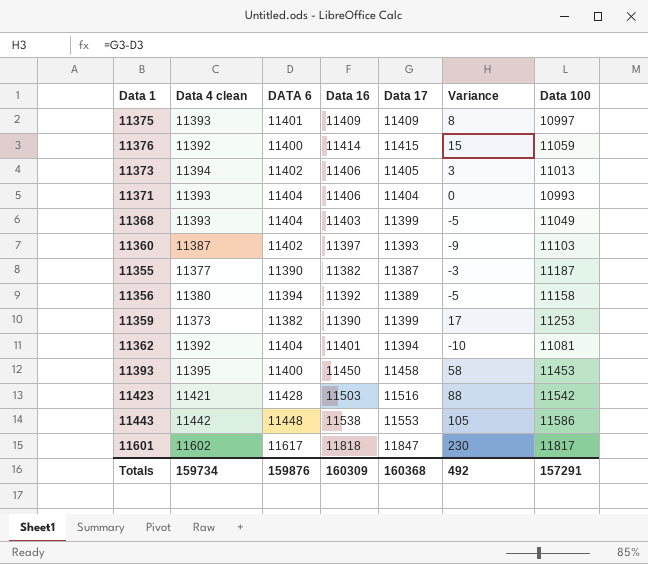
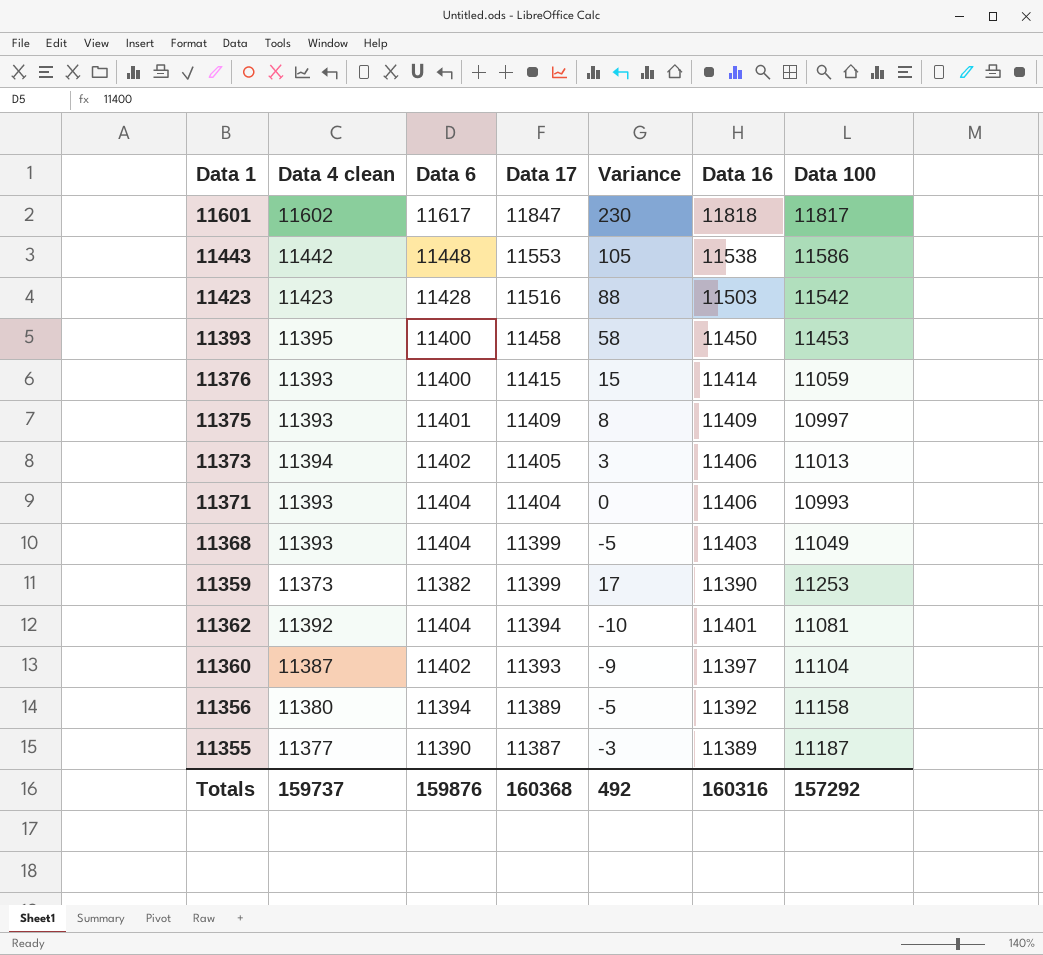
row order: none -> Data 17 descending
column name: DATA 6 -> Data 6
column Data 16 | position: 4 -> 6
11423 | Data 4 clean: 11421 -> 11423
11376 | Data 4 clean: 11392 -> 11393
11360 | Data 100: 11103 -> 11104
11355 | Data 16: 11382 -> 11389
Totals | Data 4 clean: 159734 -> 159737
Totals | Data 16: 160309 -> 160316
Totals | Data 100: 157291 -> 157292

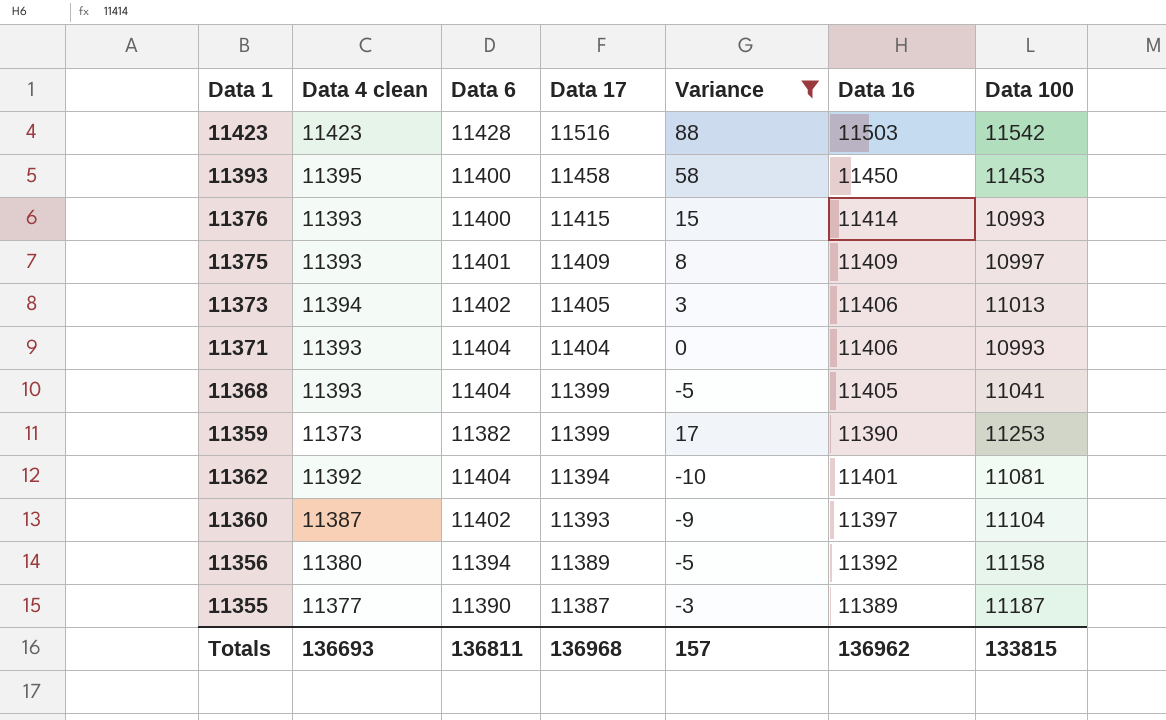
filter: none -> Variance <= 88
11376 | Data 100: 11059 -> 10993
11368 | Data 16: 11403 -> 11405
11368 | Data 100: 11049 -> 11041
Totals | Data 4 clean: 159737 -> 136693
Totals | Data 6: 159876 -> 136811
Totals | Data 17: 160368 -> 136968
Totals | Variance: 492 -> 157
Totals | Data 16: 160316 -> 136962
Totals | Data 100: 157292 -> 133815

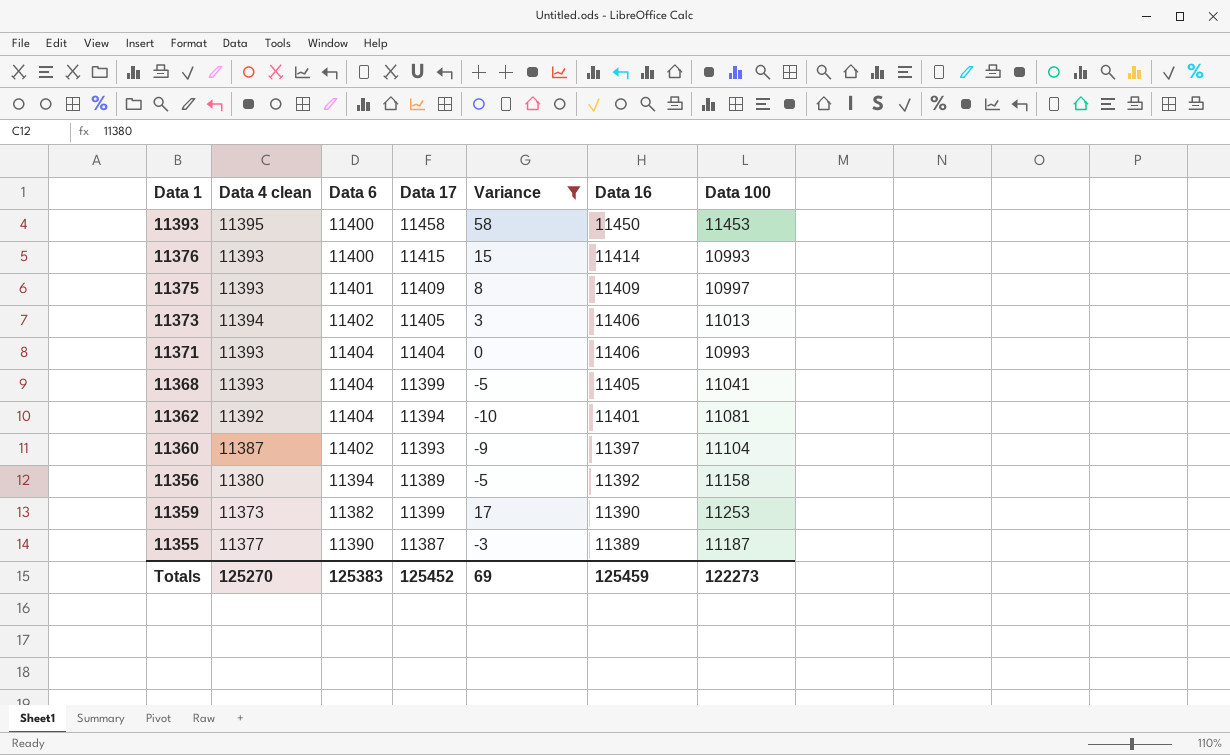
row order: Data 17 descending -> Data 16 descending
row 11423: 11423 | 11428 | 11516 | 88 | 11503 | 11542 -> none
Totals | Data 4 clean: 136693 -> 125270
Totals | Data 6: 136811 -> 125383
Totals | Data 17: 136968 -> 125452
Totals | Variance: 157 -> 69
Totals | Data 16: 136962 -> 125459
Totals | Data 100: 133815 -> 122273

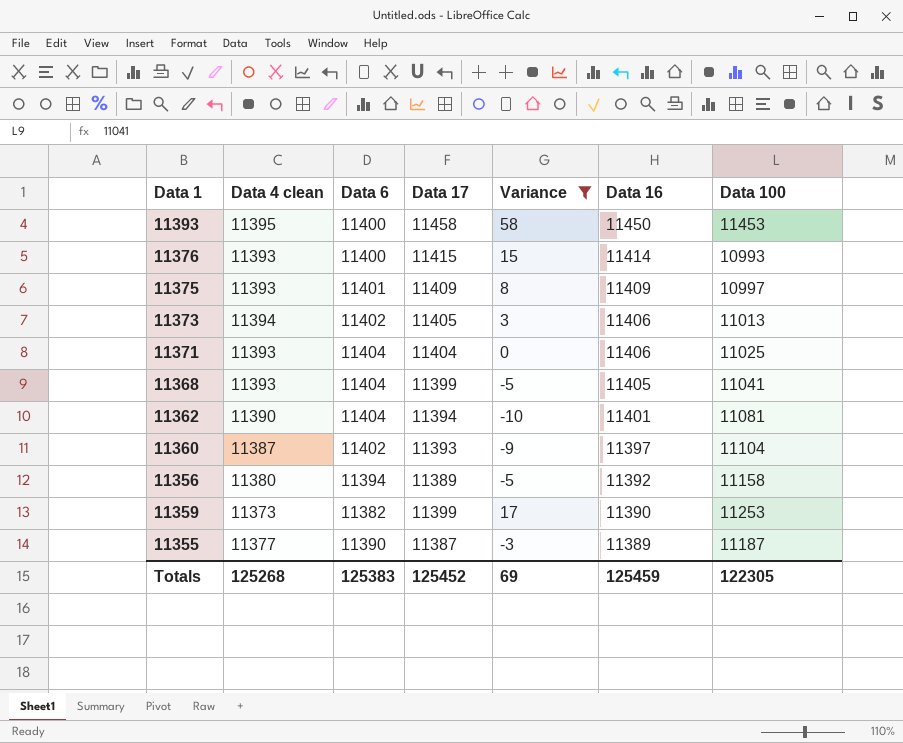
11371 | Data 100: 10993 -> 11025
11362 | Data 4 clean: 11392 -> 11390
Totals | Data 4 clean: 125270 -> 125268
Totals | Data 100: 122273 -> 122305

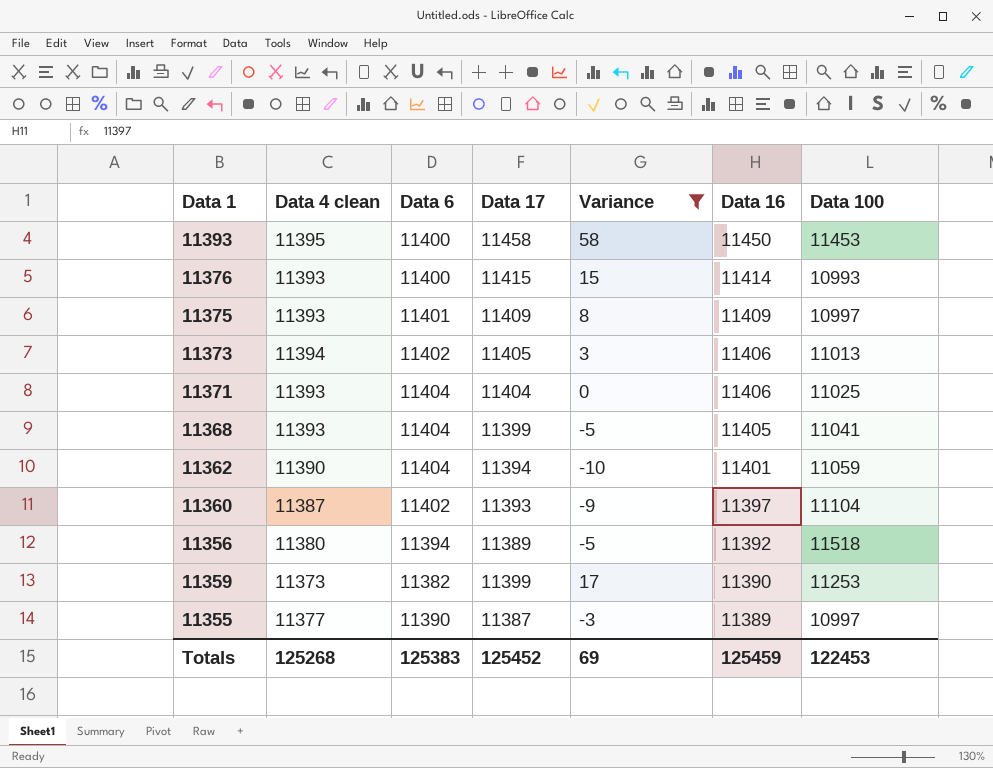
11362 | Data 100: 11081 -> 11059
11356 | Data 100: 11158 -> 11518
11355 | Data 100: 11187 -> 10997
Totals | Data 100: 122305 -> 122453

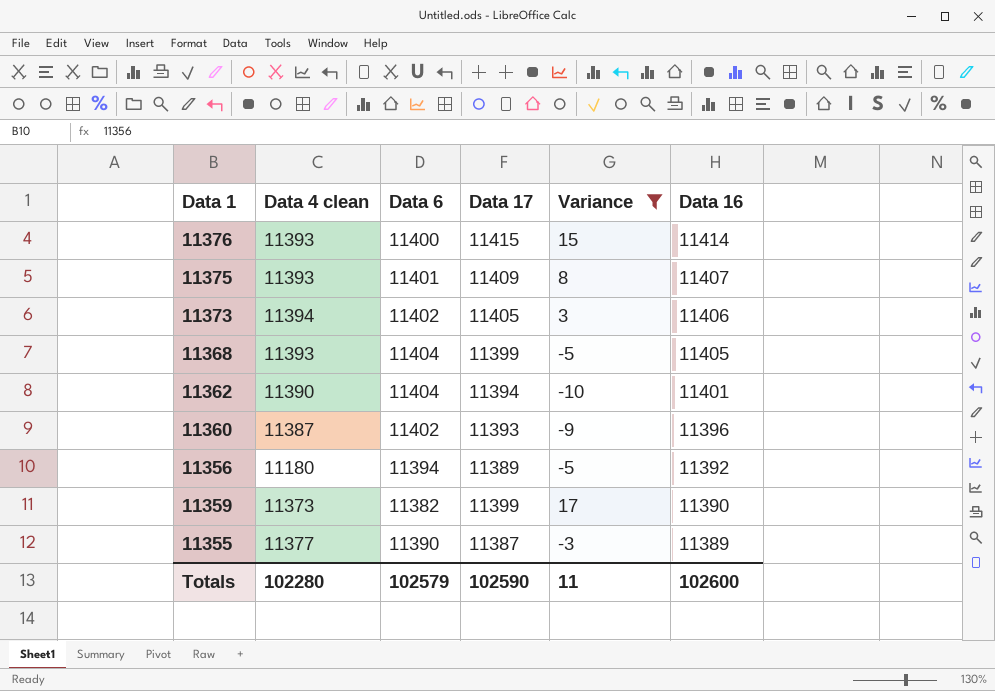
column Data 100 | position: 7 -> none
row 11393: 11395 | 11400 | 11458 | 58 | 11450 | 11453 -> none
row 11371: 11393 | 11404 | 11404 | 0 | 11406 | 11025 -> none
11375 | Data 16: 11409 -> 11407
11360 | Data 16: 11397 -> 11396
11356 | Data 4 clean: 11380 -> 11180
Totals | Data 4 clean: 125268 -> 102280
Totals | Data 6: 125383 -> 102579
Totals | Data 17: 125452 -> 102590
Totals | Variance: 69 -> 11
Totals | Data 16: 125459 -> 102600

